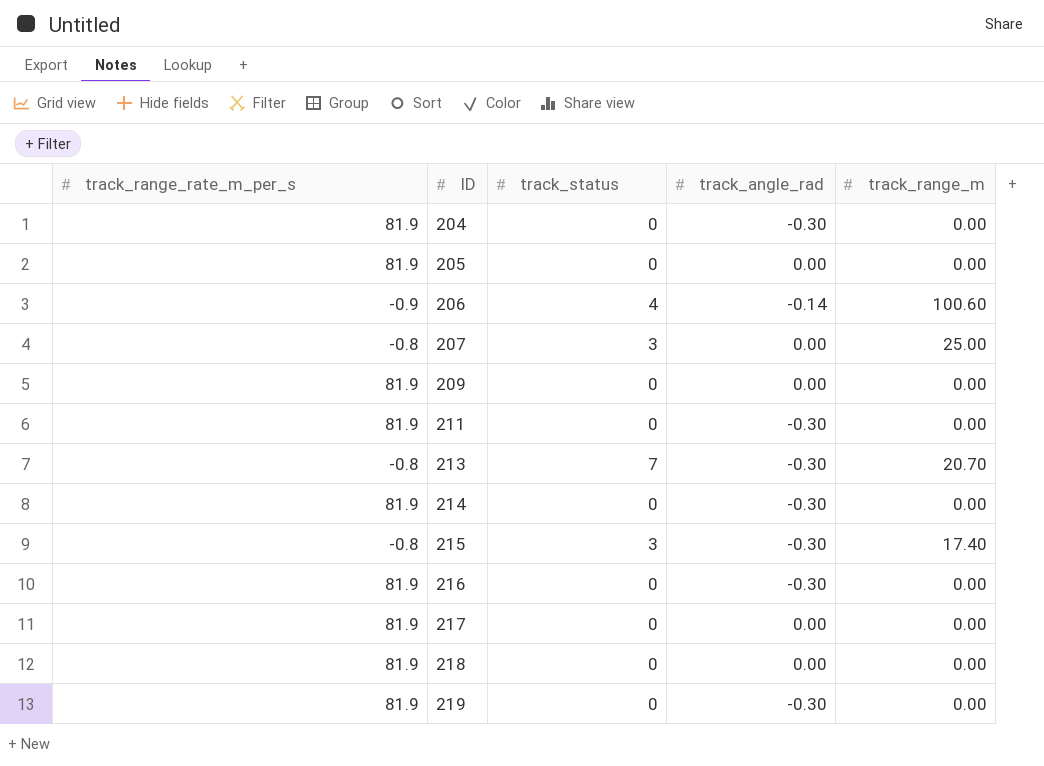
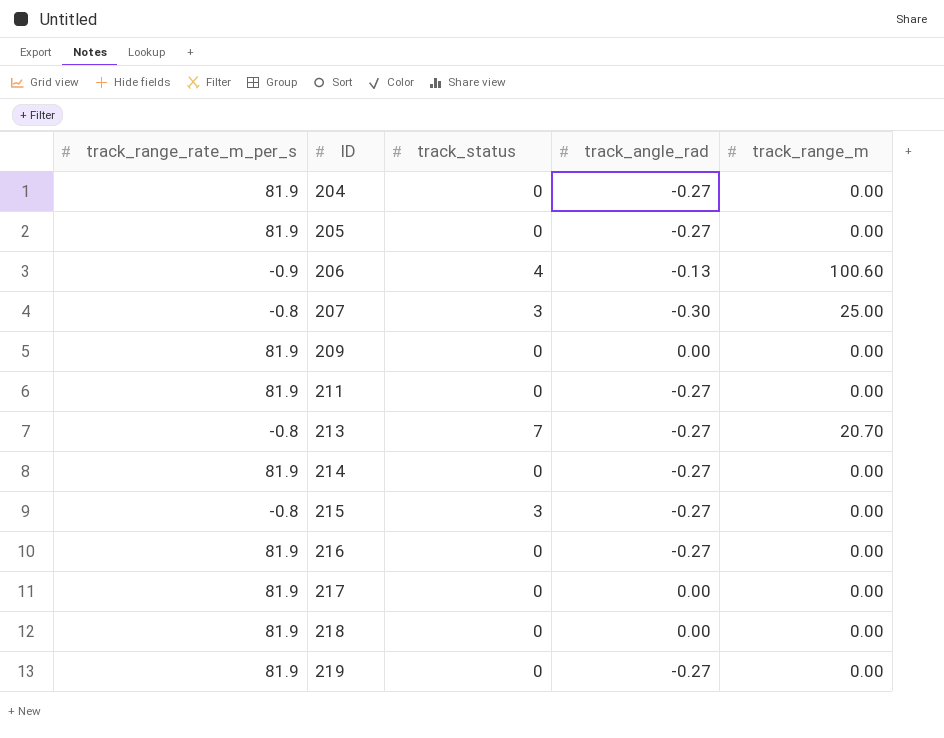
204 | track_angle_rad: -0.30 -> -0.27
205 | track_angle_rad: 0.00 -> -0.27
206 | track_angle_rad: -0.14 -> -0.13
207 | track_angle_rad: 0.00 -> -0.30
211 | track_angle_rad: -0.30 -> -0.27
213 | track_angle_rad: -0.30 -> -0.27
214 | track_angle_rad: -0.30 -> -0.27
215 | track_angle_rad: -0.30 -> -0.27
215 | track_range_m: 17.40 -> 0.00
216 | track_angle_rad: -0.30 -> -0.27
219 | track_angle_rad: -0.30 -> -0.27

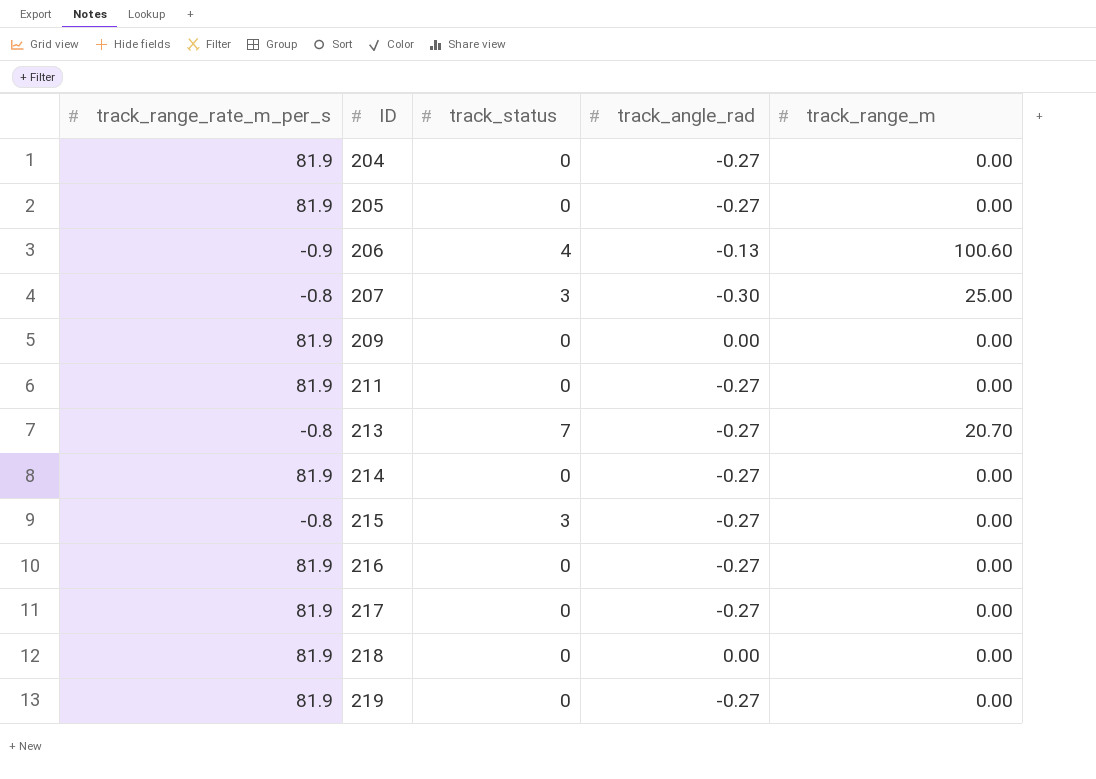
217 | track_angle_rad: 0.00 -> -0.27

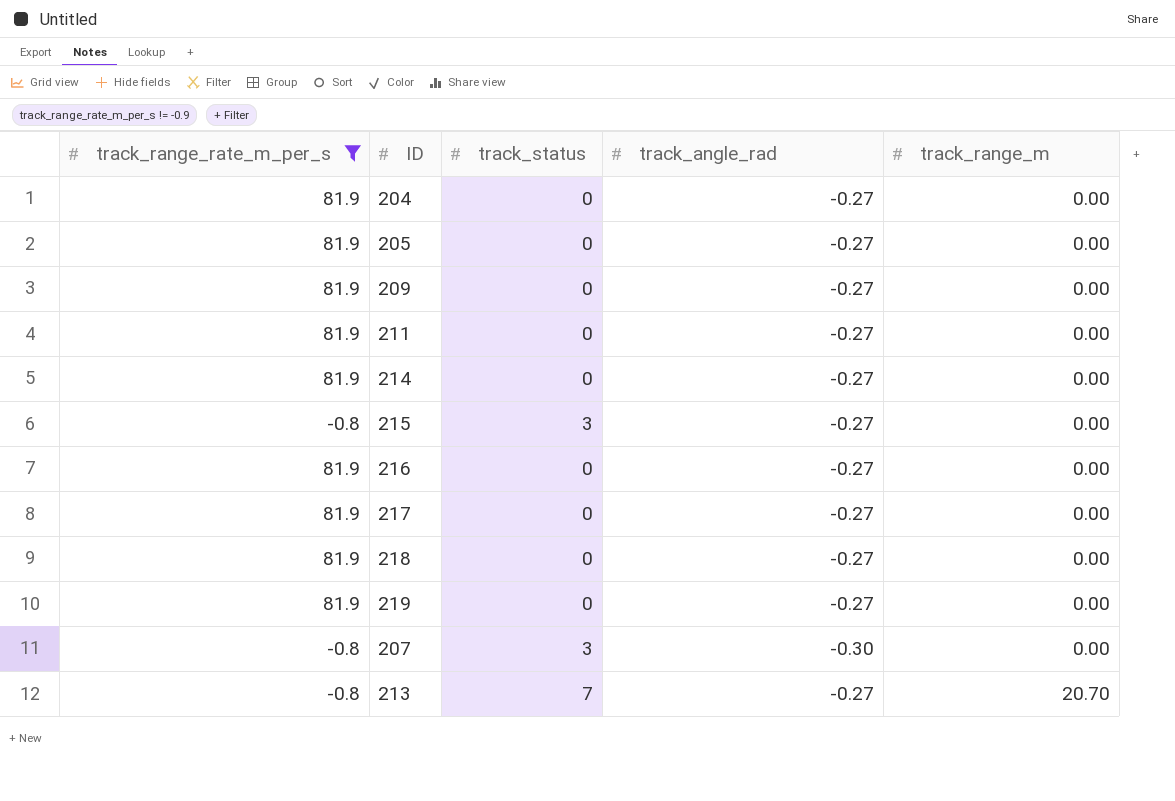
filter: none -> track_range_rate_m_per_s != -0.9
row order: ID ascending -> track_range_m ascending
209 | track_angle_rad: 0.00 -> -0.27
218 | track_angle_rad: 0.00 -> -0.27
207 | track_range_m: 25.00 -> 0.00

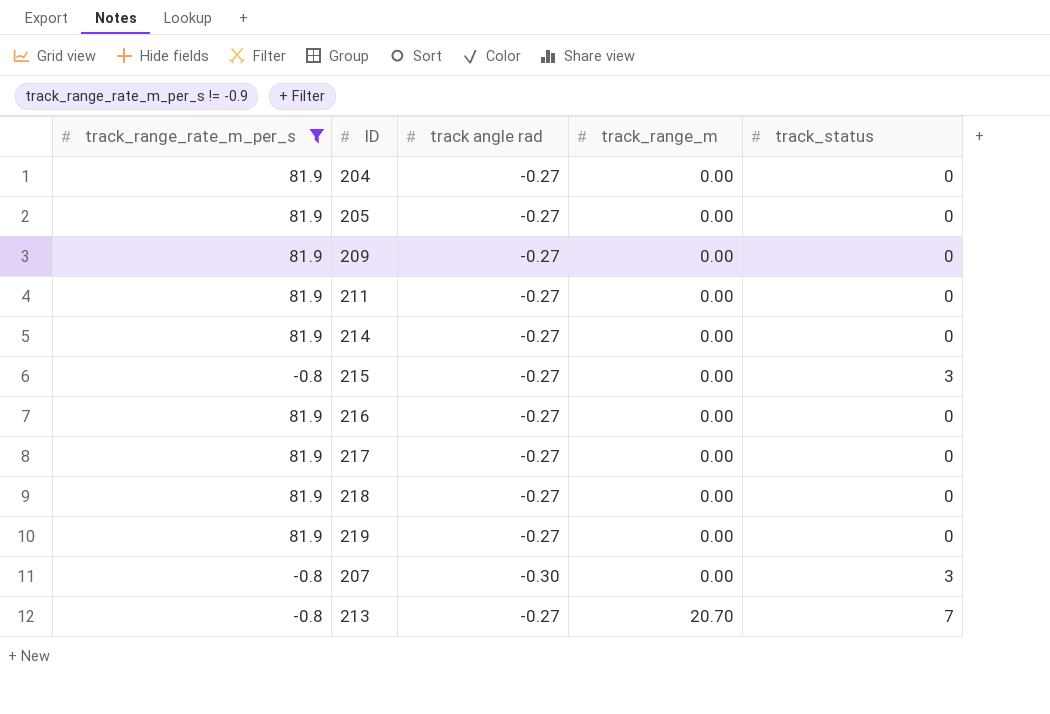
column name: track_angle_rad -> track angle rad
column track_status | position: 3 -> 5

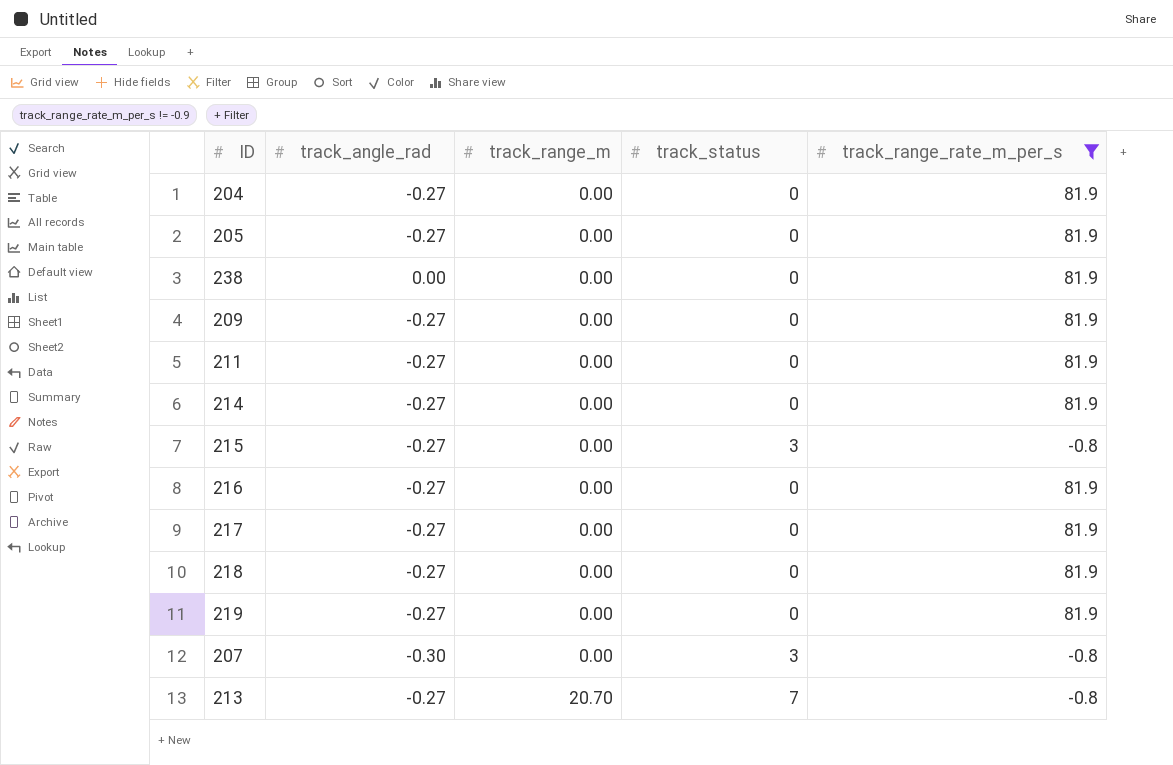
column name: track angle rad -> track_angle_rad
column track_range_rate_m_per_s | position: 1 -> 5
row 238: none -> 0.00 | 0.00 | 0 | 81.9

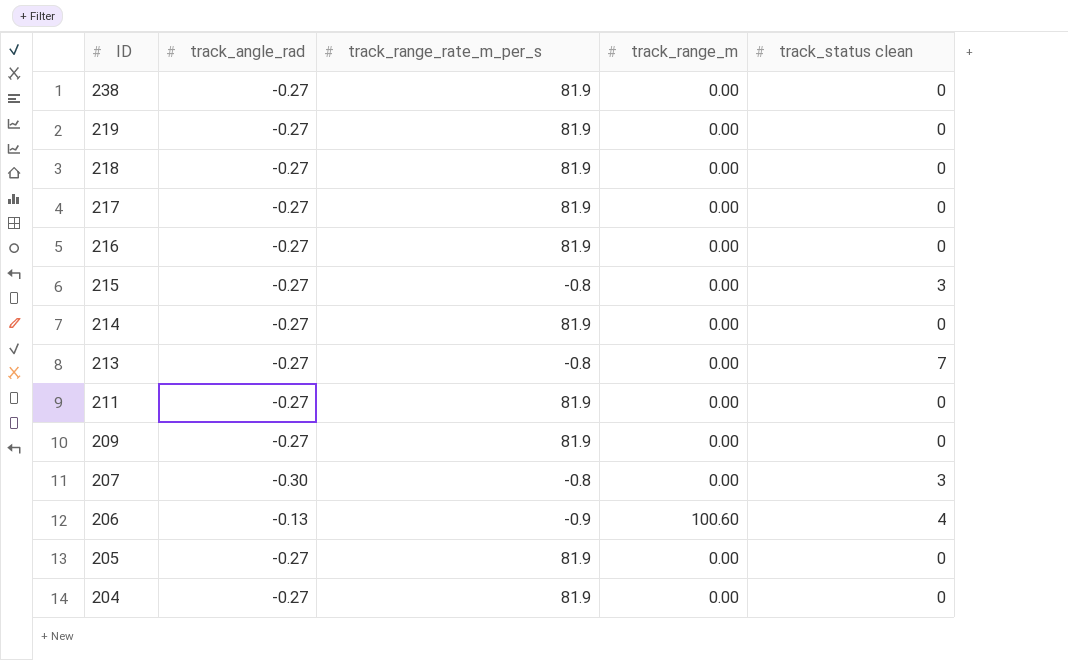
filter: track_range_rate_m_per_s != -0.9 -> none
row order: track_range_m ascending -> ID descending
column track_range_rate_m_per_s | position: 5 -> 3
column name: track_status -> track_status clean
238 | track_angle_rad: 0.00 -> -0.27
213 | track_range_m: 20.70 -> 0.00

